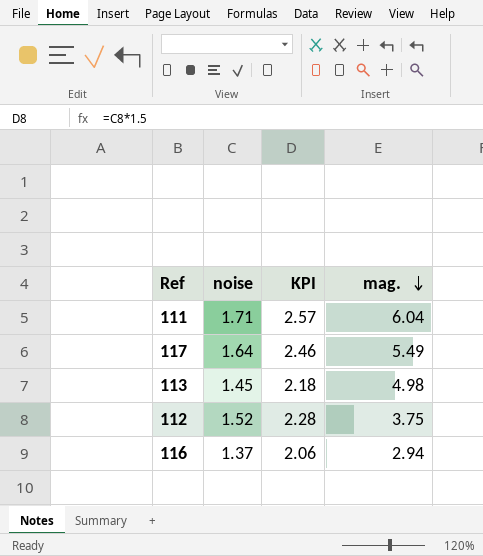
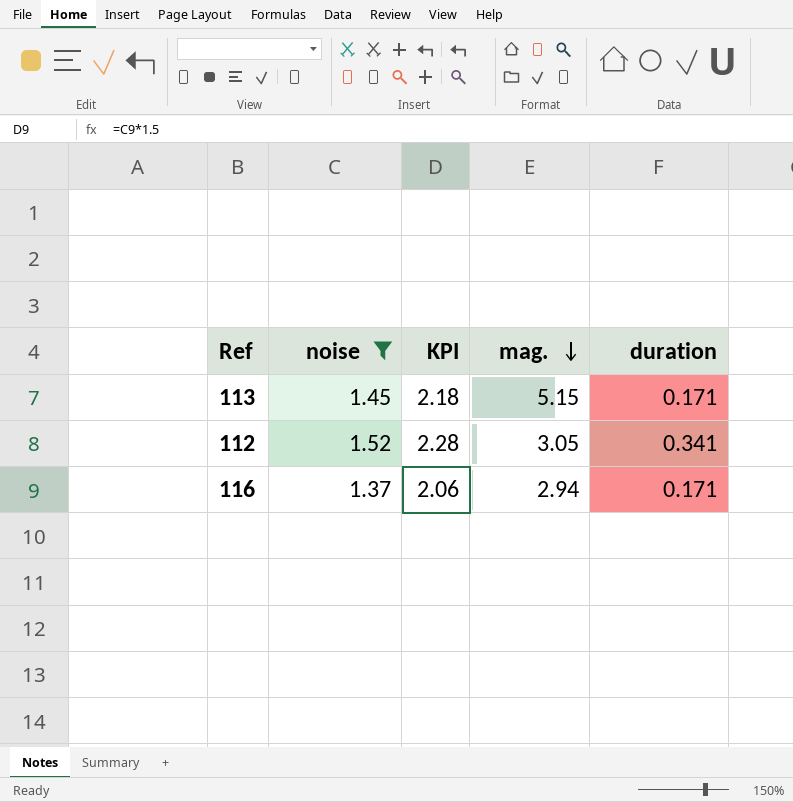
filter: none -> noise <= 1.52
column duration | position: none -> 5
113 | mag.: 4.98 -> 5.15
112 | mag.: 3.75 -> 3.05

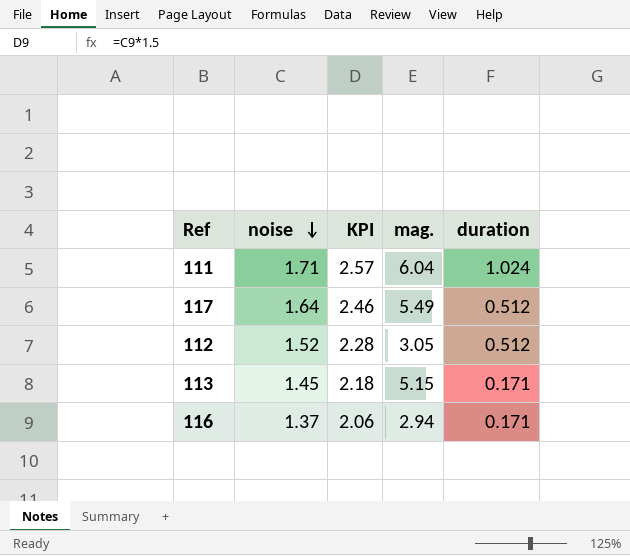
filter: noise <= 1.52 -> none
row order: mag. descending -> noise descending
112 | duration: 0.341 -> 0.512

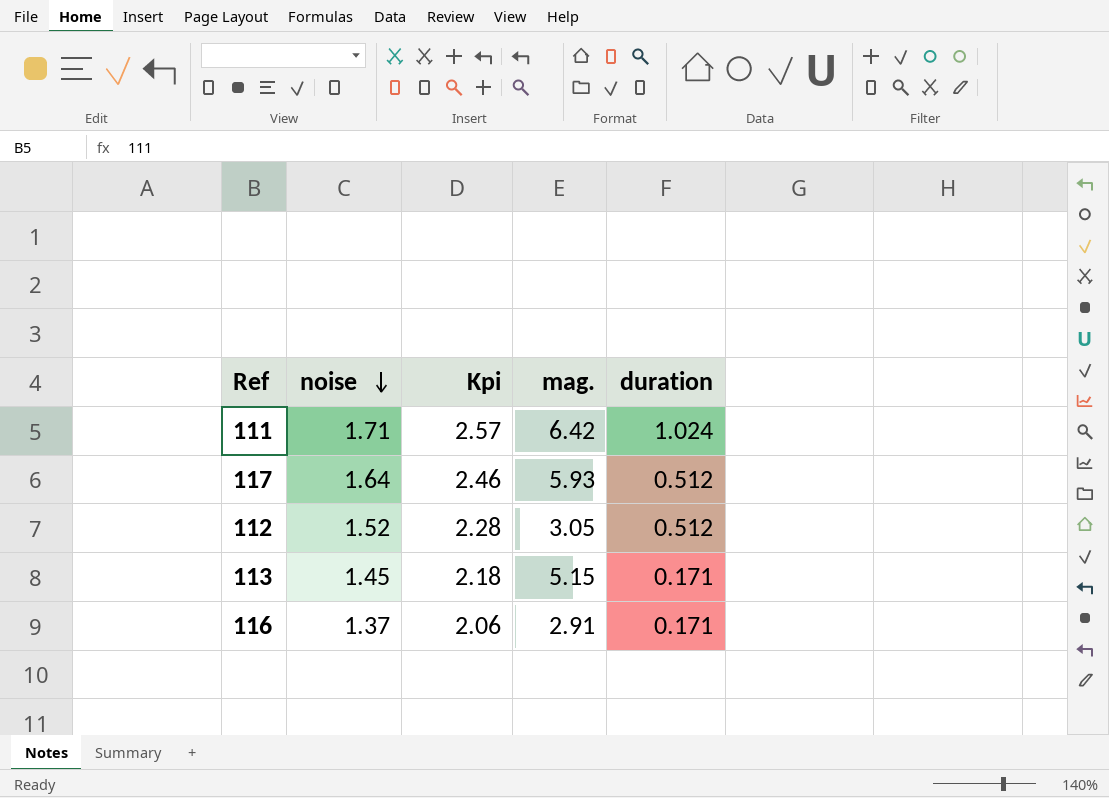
column name: KPI -> Kpi
111 | mag.: 6.04 -> 6.42
117 | mag.: 5.49 -> 5.93
116 | mag.: 2.94 -> 2.91

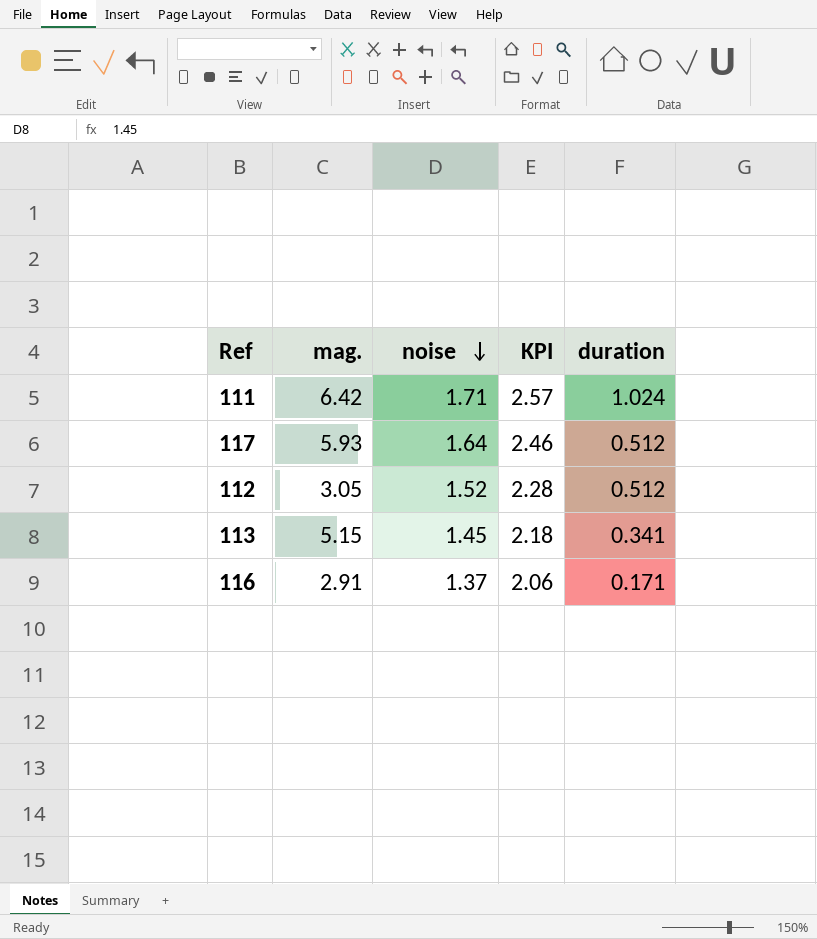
column mag. | position: 4 -> 2
column name: Kpi -> KPI
113 | duration: 0.171 -> 0.341

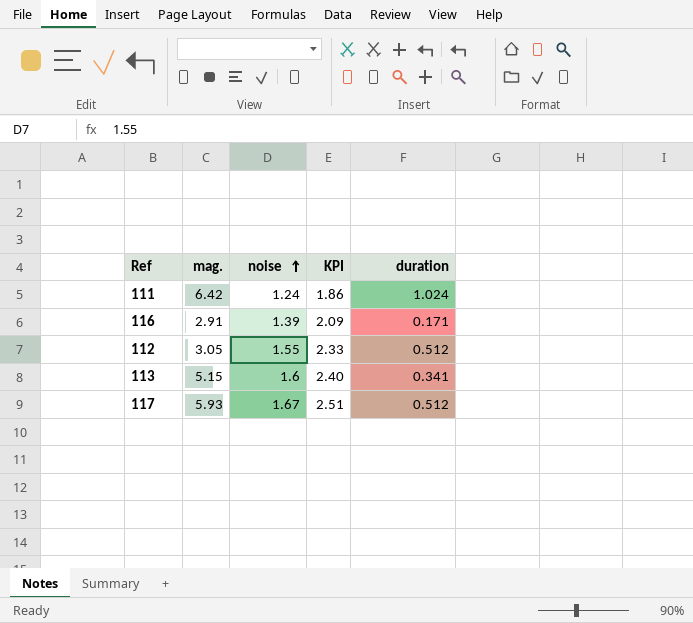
row order: noise descending -> noise ascending
111 | noise: 1.71 -> 1.24
111 | KPI: 2.57 -> 1.86
116 | noise: 1.37 -> 1.39
116 | KPI: 2.06 -> 2.09
112 | noise: 1.52 -> 1.55
112 | KPI: 2.28 -> 2.33
113 | noise: 1.45 -> 1.6
113 | KPI: 2.18 -> 2.40
117 | noise: 1.64 -> 1.67
117 | KPI: 2.46 -> 2.51

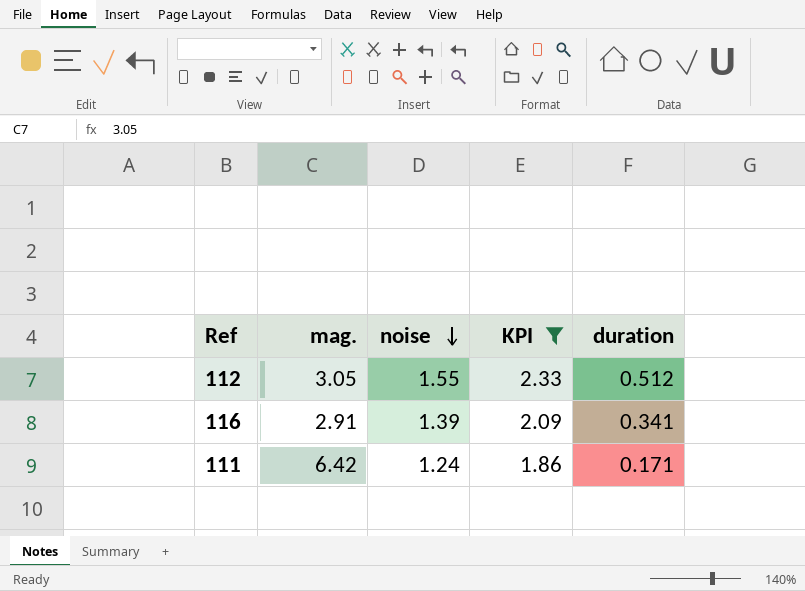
filter: none -> KPI <= 2.33
row order: noise ascending -> noise descending
116 | duration: 0.171 -> 0.341
111 | duration: 1.024 -> 0.171

